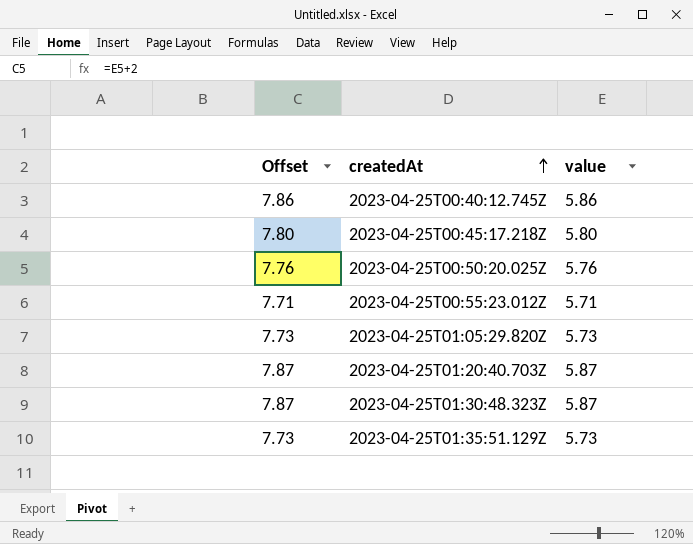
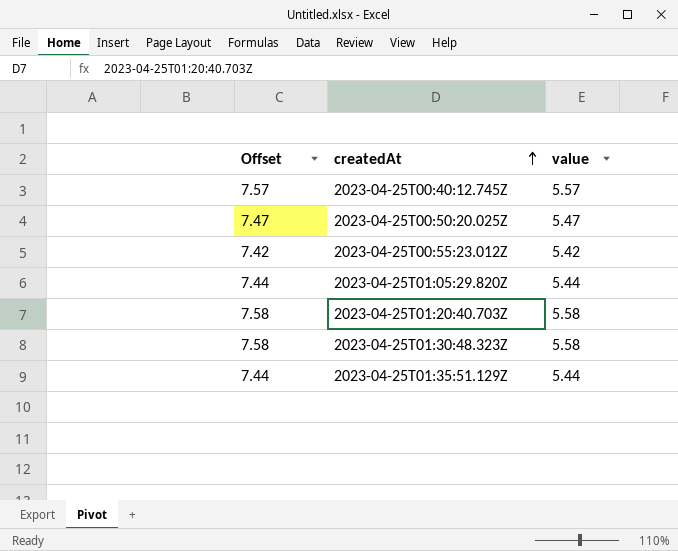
row 2023-04-25T00:45:17.218Z: 7.80 | 5.80 -> none
2023-04-25T00:40:12.745Z | Offset: 7.86 -> 7.57
2023-04-25T00:40:12.745Z | value: 5.86 -> 5.57
2023-04-25T00:50:20.025Z | Offset: 7.76 -> 7.47
2023-04-25T00:50:20.025Z | value: 5.76 -> 5.47
2023-04-25T00:55:23.012Z | Offset: 7.71 -> 7.42
2023-04-25T00:55:23.012Z | value: 5.71 -> 5.42
2023-04-25T01:05:29.820Z | Offset: 7.73 -> 7.44
2023-04-25T01:05:29.820Z | value: 5.73 -> 5.44
2023-04-25T01:20:40.703Z | Offset: 7.87 -> 7.58
2023-04-25T01:20:40.703Z | value: 5.87 -> 5.58
2023-04-25T01:30:48.323Z | Offset: 7.87 -> 7.58
2023-04-25T01:30:48.323Z | value: 5.87 -> 5.58
2023-04-25T01:35:51.129Z | Offset: 7.73 -> 7.44
2023-04-25T01:35:51.129Z | value: 5.73 -> 5.44

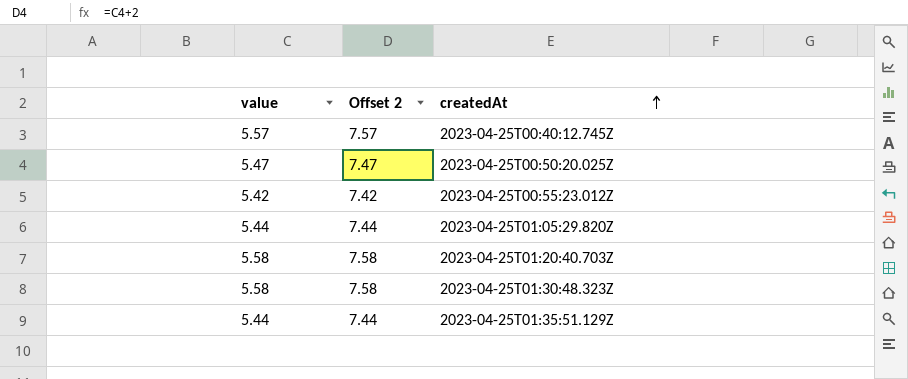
column value | position: 3 -> 1
column name: Offset -> Offset 2

